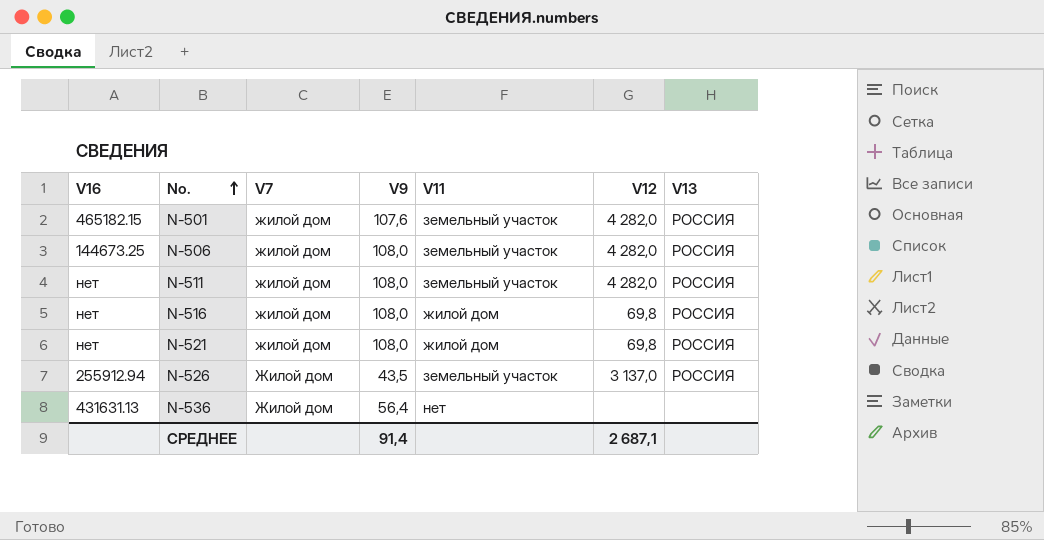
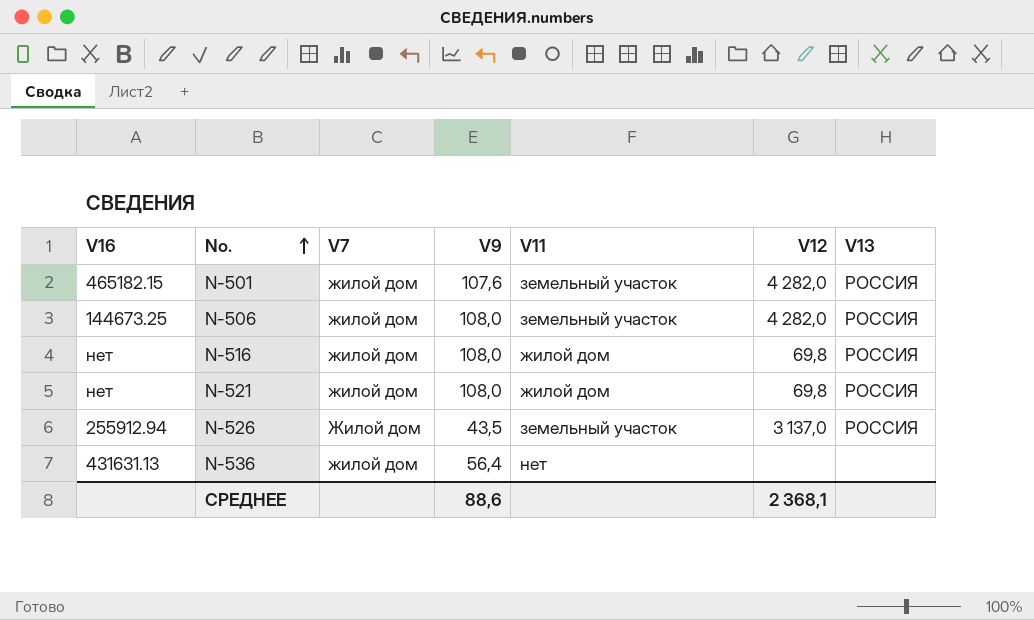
row N-511: нет | жилой дом | 108,0 | земельный участок | 4 282,0 | РОССИЯ -> none
N-536 | V7: Жилой дом -> жилой дом
СРЕДНЕЕ | V9: 91,4 -> 88,6
СРЕДНЕЕ | V12: 2 687,1 -> 2 368,1

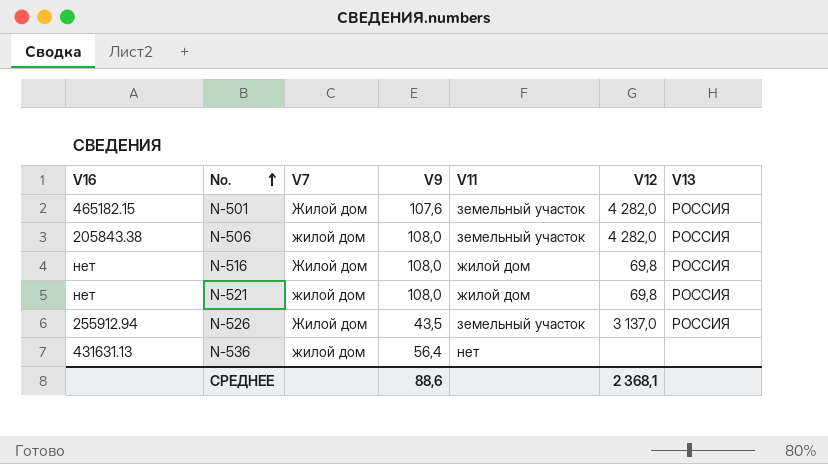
N-501 | V7: жилой дом -> Жилой дом
N-506 | V16: 144673.25 -> 205843.38
N-516 | V7: жилой дом -> Жилой дом

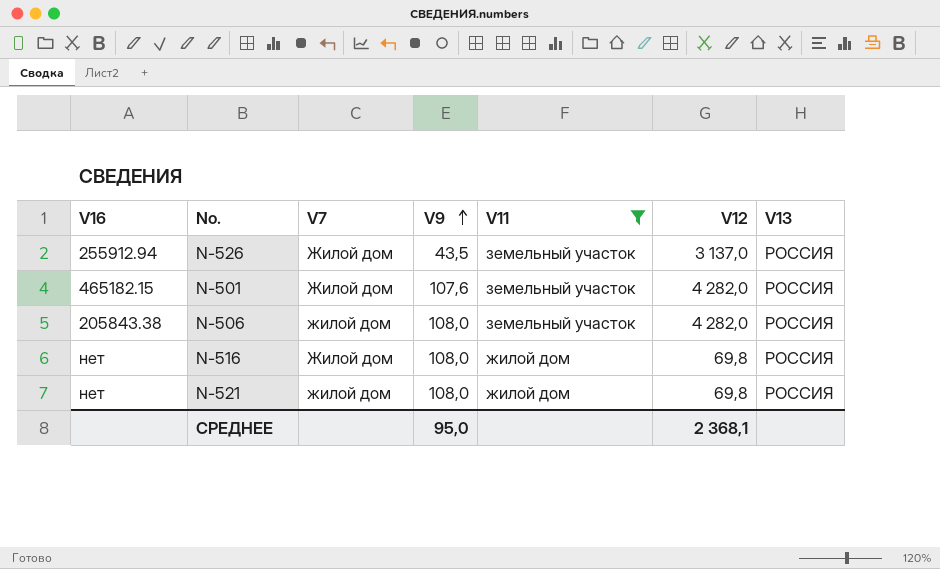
filter: none -> V11 != нет
row order: No. ascending -> V9 ascending
СРЕДНЕЕ | V9: 88,6 -> 95,0

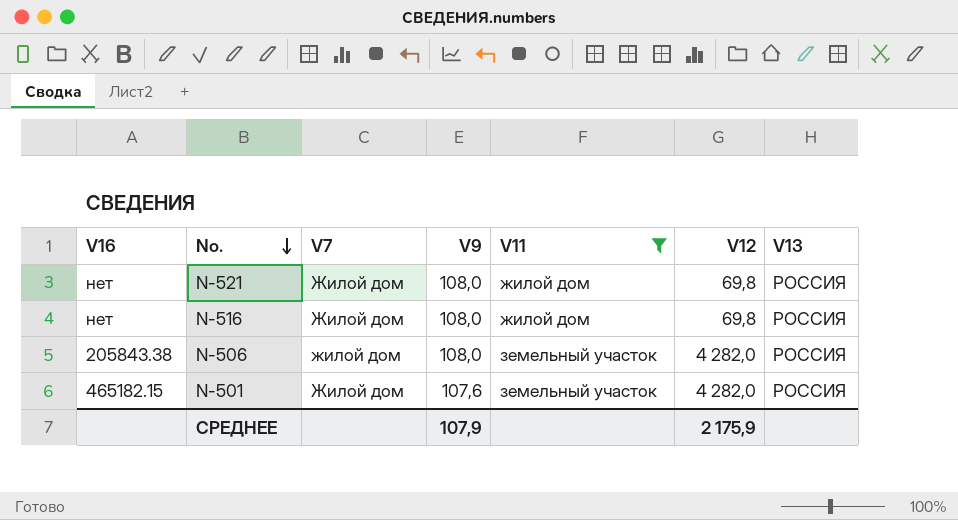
row order: V9 ascending -> No. descending
row N-526: 255912.94 | Жилой дом | 43,5 | земельный участок | 3 137,0 | РОССИЯ -> none
N-521 | V7: жилой дом -> Жилой дом
СРЕДНЕЕ | V9: 95,0 -> 107,9
СРЕДНЕЕ | V12: 2 368,1 -> 2 175,9

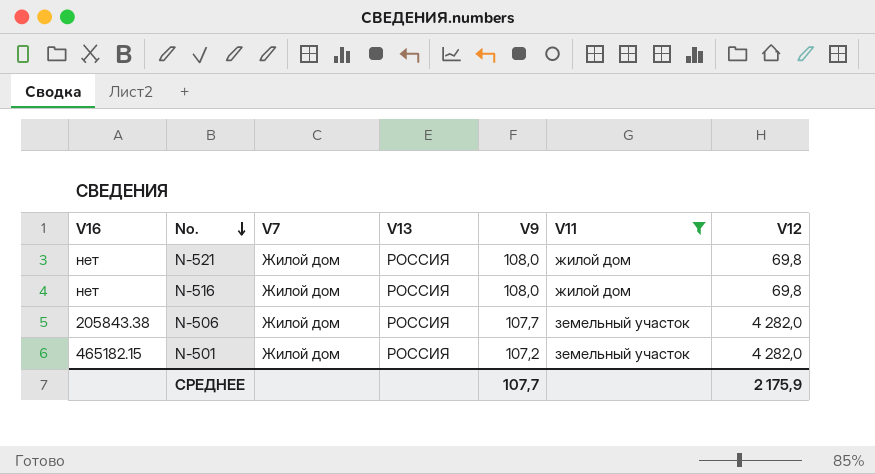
column V13 | position: 7 -> 4
N-506 | V7: жилой дом -> Жилой дом
N-506 | V9: 108,0 -> 107,7
N-501 | V9: 107,6 -> 107,2
СРЕДНЕЕ | V9: 107,9 -> 107,7

